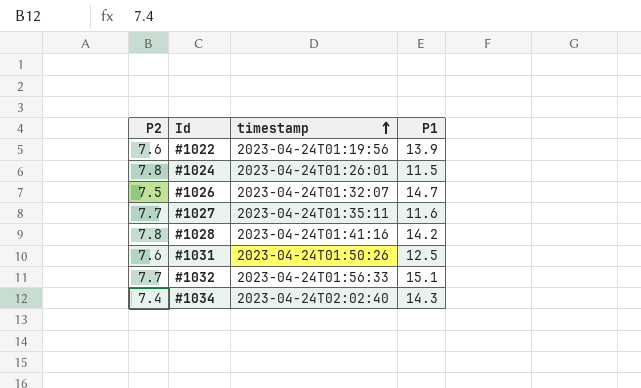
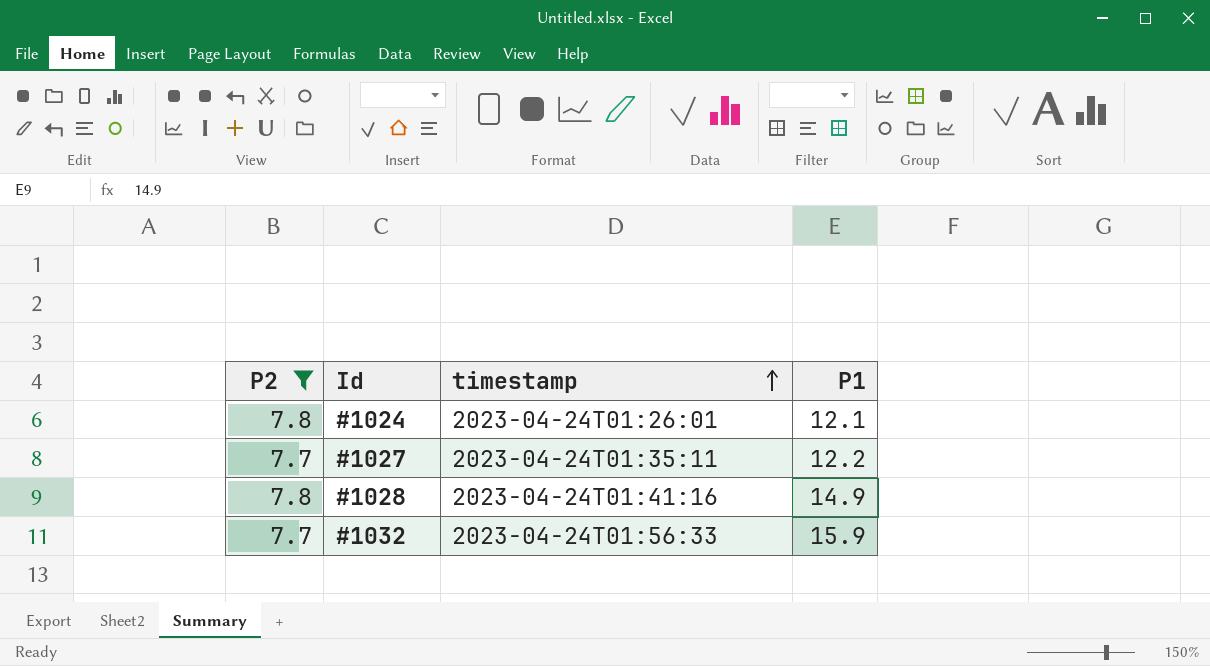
filter: none -> P2 >= 7.7
#1024 | P1: 11.5 -> 12.1
#1027 | P1: 11.6 -> 12.2
#1028 | P1: 14.2 -> 14.9
#1032 | P1: 15.1 -> 15.9

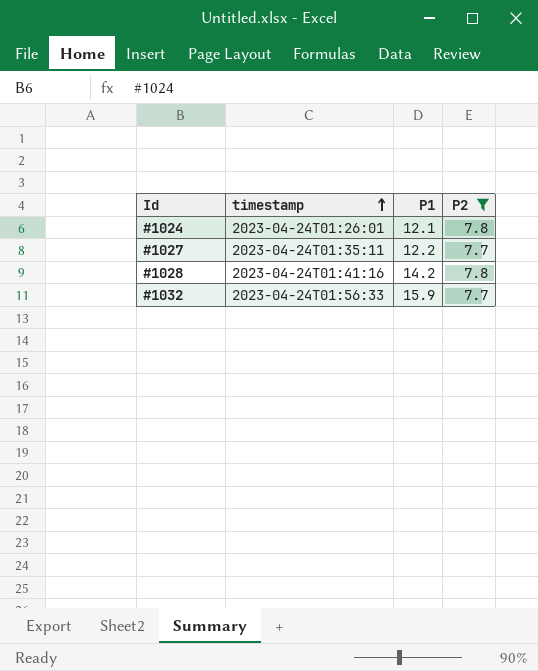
column P2 | position: 1 -> 4
#1028 | P1: 14.9 -> 14.2

